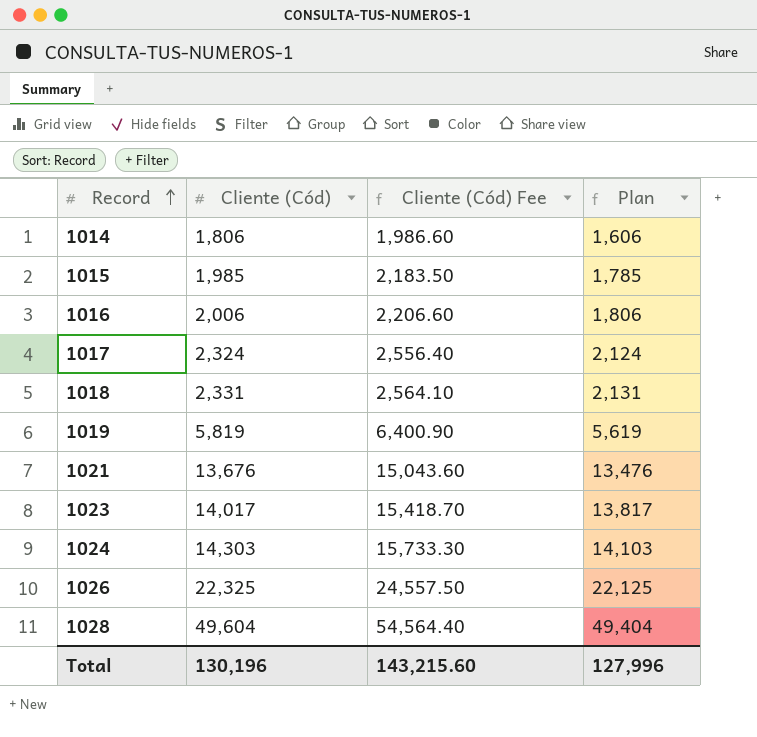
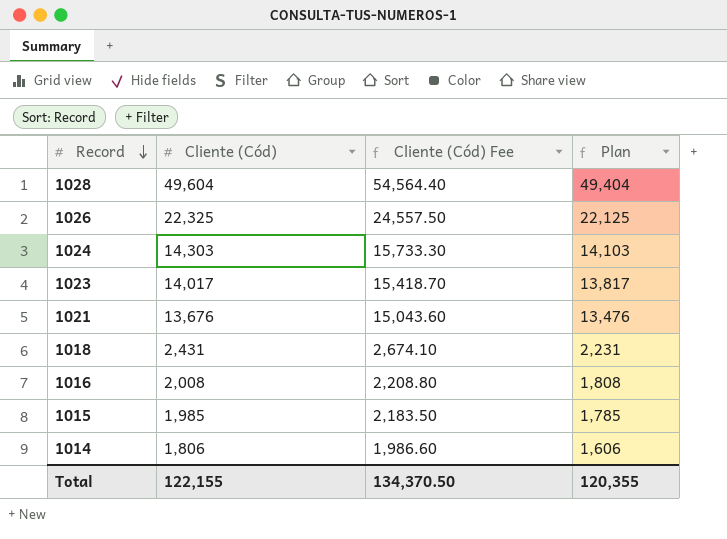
row order: Record ascending -> Record descending
row 1017: 2,324 | 2,556.40 | 2,124 -> none
row 1019: 5,819 | 6,400.90 | 5,619 -> none
1018 | Cliente (Cód): 2,331 -> 2,431
1018 | Cliente (Cód) Fee: 2,564.10 -> 2,674.10
1018 | Plan: 2,131 -> 2,231
1016 | Cliente (Cód): 2,006 -> 2,008
1016 | Cliente (Cód) Fee: 2,206.60 -> 2,208.80
1016 | Plan: 1,806 -> 1,808
Total | Cliente (Cód): 130,196 -> 122,155
Total | Cliente (Cód) Fee: 143,215.60 -> 134,370.50
Total | Plan: 127,996 -> 120,355

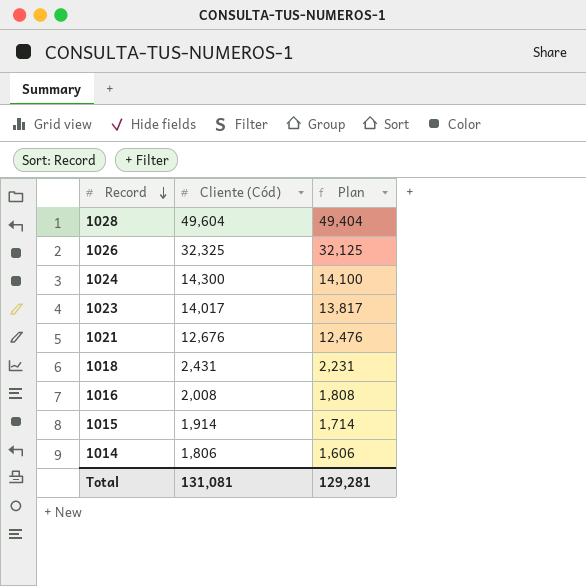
column Cliente (Cód) Fee | formula: [Cliente (Cód)] * 1.1 -> none
1026 | Cliente (Cód): 22,325 -> 32,325
1026 | Plan: 22,125 -> 32,125
1024 | Cliente (Cód): 14,303 -> 14,300
1024 | Plan: 14,103 -> 14,100
1021 | Cliente (Cód): 13,676 -> 12,676
1021 | Plan: 13,476 -> 12,476
1015 | Cliente (Cód): 1,985 -> 1,914
1015 | Plan: 1,785 -> 1,714
Total | Cliente (Cód): 122,155 -> 131,081
Total | Plan: 120,355 -> 129,281

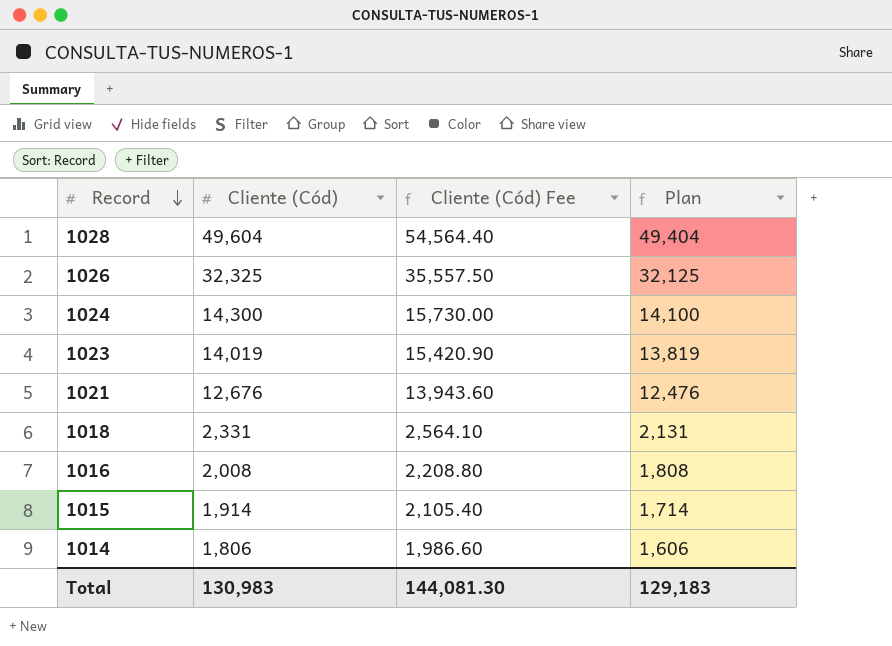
column Cliente (Cód) Fee | formula: none -> [Cliente (Cód)] * 1.1
1023 | Cliente (Cód): 14,017 -> 14,019
1023 | Plan: 13,817 -> 13,819
1018 | Cliente (Cód): 2,431 -> 2,331
1018 | Plan: 2,231 -> 2,131
Total | Cliente (Cód): 131,081 -> 130,983
Total | Plan: 129,281 -> 129,183

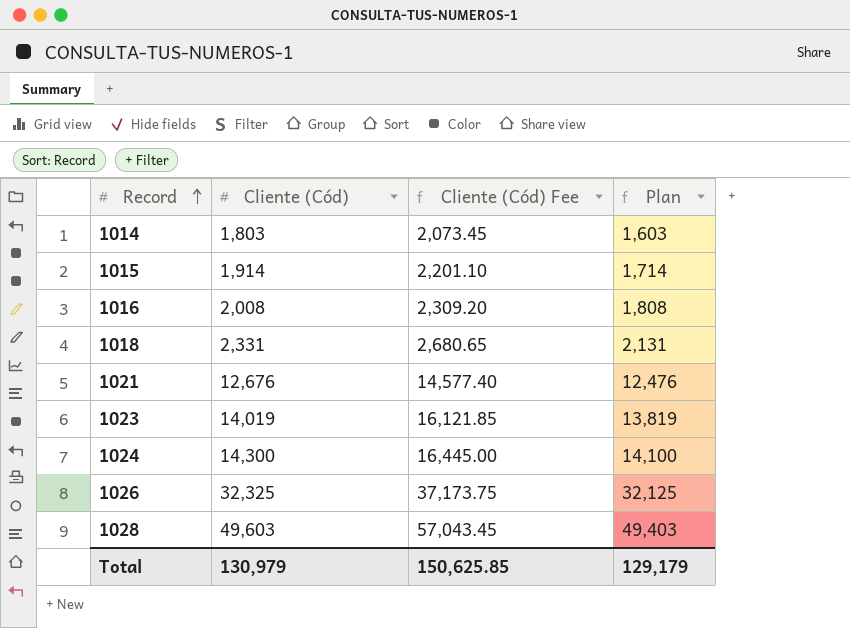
row order: Record descending -> Record ascending
column Cliente (Cód) Fee | formula: [Cliente (Cód)] * 1.1 -> [Cliente (Cód)] * 1.15
1014 | Cliente (Cód): 1,806 -> 1,803
1014 | Plan: 1,606 -> 1,603
1028 | Cliente (Cód): 49,604 -> 49,603
1028 | Plan: 49,404 -> 49,403
Total | Cliente (Cód): 130,983 -> 130,979
Total | Cliente (Cód) Fee: 144,081.30 -> 150,625.85
Total | Plan: 129,183 -> 129,179

